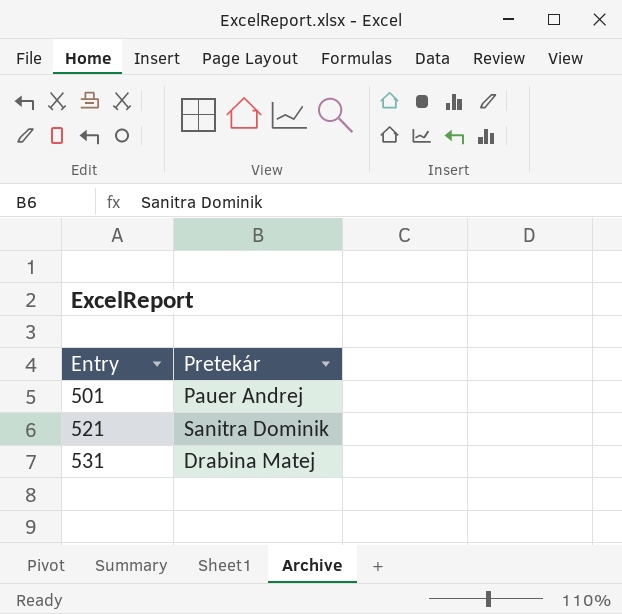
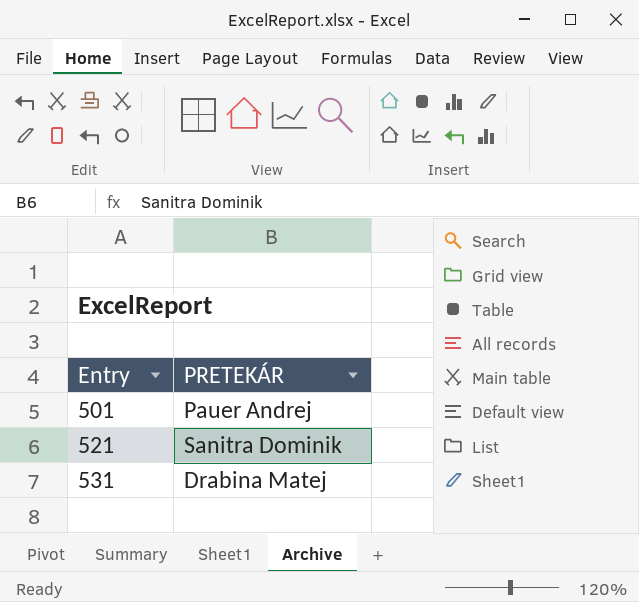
column name: Pretekár -> PRETEKÁR

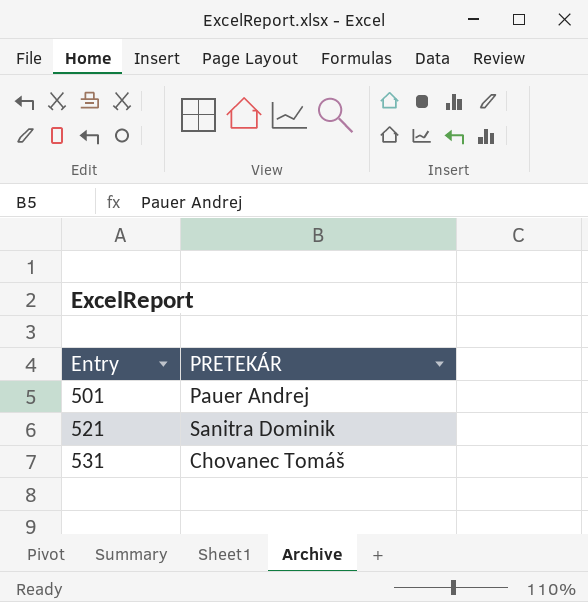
531 | PRETEKÁR: Drabina Matej -> Chovanec Tomáš

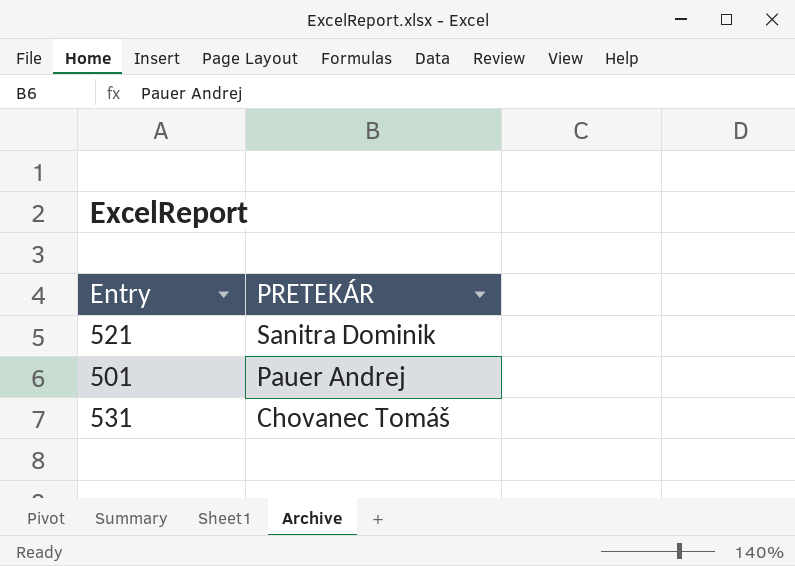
row order: Entry ascending -> PRETEKÁR descending

